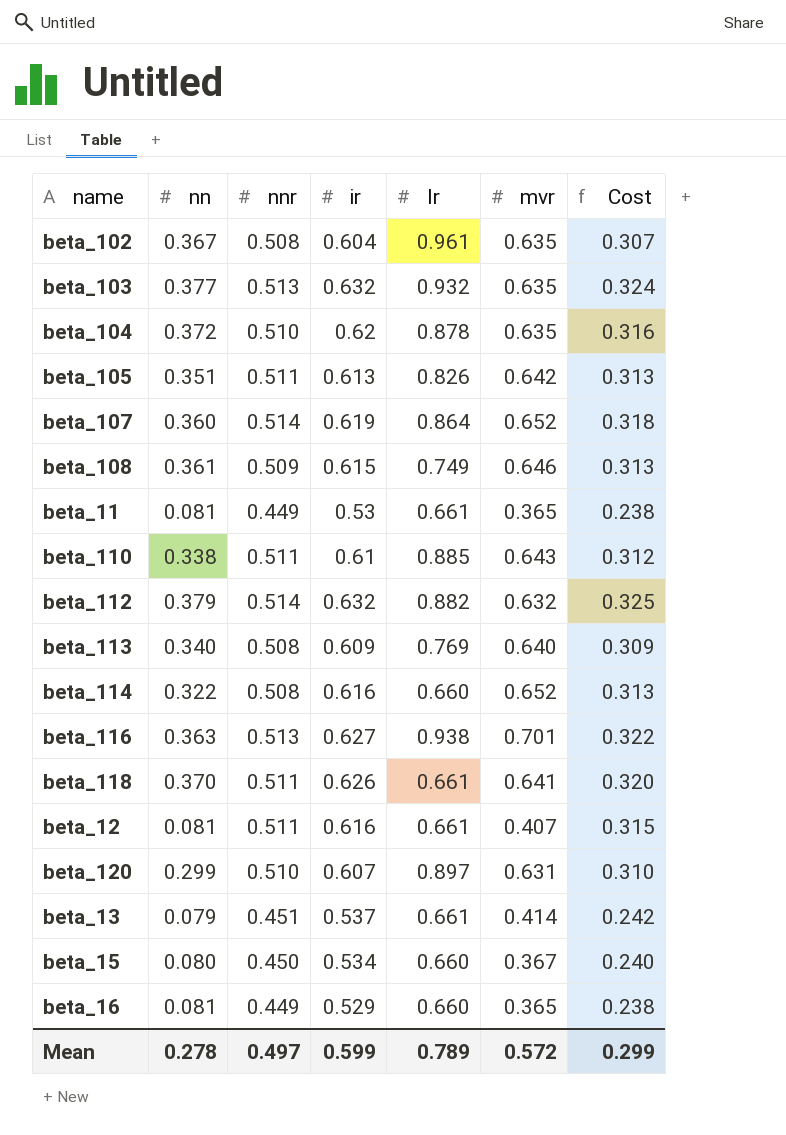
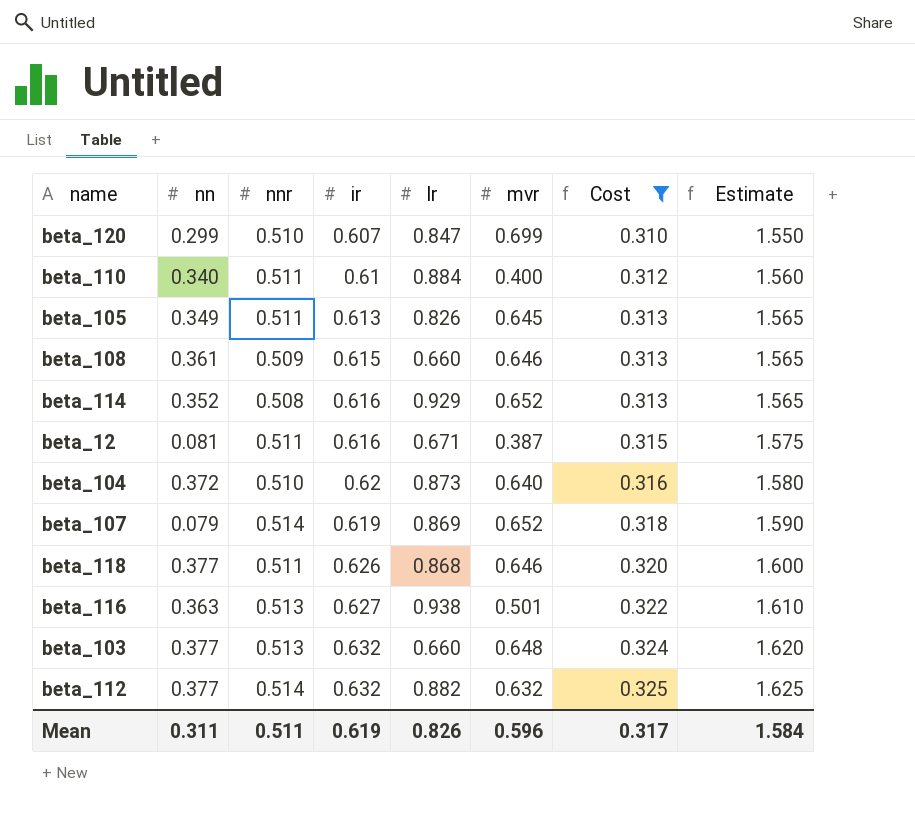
filter: none -> Cost >= 0.310
row order: none -> Cost ascending
column Estimate | formula: none -> [Cost] * 5
beta_120 | lr: 0.897 -> 0.847
beta_120 | mvr: 0.631 -> 0.699
beta_110 | nn: 0.338 -> 0.340
beta_110 | lr: 0.885 -> 0.884
beta_110 | mvr: 0.643 -> 0.400
beta_105 | nn: 0.351 -> 0.349
beta_105 | mvr: 0.642 -> 0.645
beta_108 | lr: 0.749 -> 0.660
beta_114 | nn: 0.322 -> 0.352
beta_114 | lr: 0.660 -> 0.929
beta_12 | lr: 0.661 -> 0.671
beta_12 | mvr: 0.407 -> 0.387
beta_104 | lr: 0.878 -> 0.873
beta_104 | mvr: 0.635 -> 0.640
beta_107 | nn: 0.360 -> 0.079
beta_107 | lr: 0.864 -> 0.869
beta_118 | nn: 0.370 -> 0.377
beta_118 | lr: 0.661 -> 0.868
beta_118 | mvr: 0.641 -> 0.646
beta_116 | mvr: 0.701 -> 0.501
beta_103 | lr: 0.932 -> 0.660
beta_103 | mvr: 0.635 -> 0.648
beta_112 | nn: 0.379 -> 0.377
Mean | nn: 0.278 -> 0.311
Mean | nnr: 0.497 -> 0.511
Mean | ir: 0.599 -> 0.619
Mean | lr: 0.789 -> 0.826
Mean | mvr: 0.572 -> 0.596
Mean | Cost: 0.299 -> 0.317

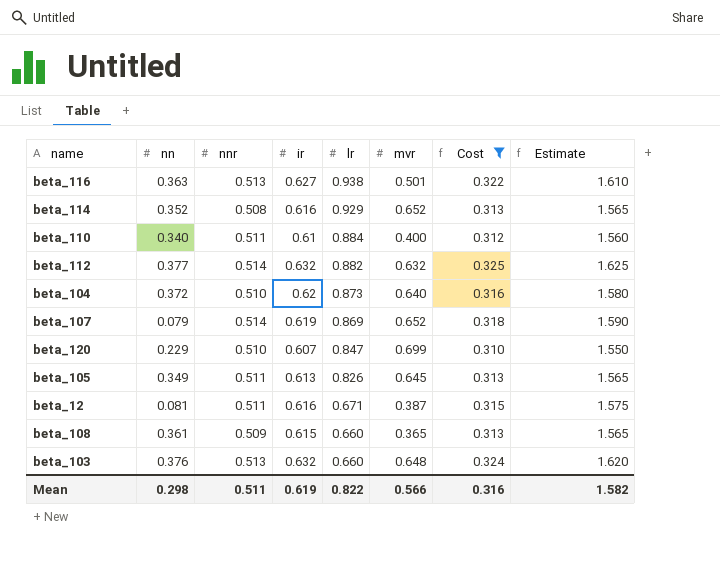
row order: Cost ascending -> lr descending
row beta_118: 0.377 | 0.511 | 0.626 | 0.868 | 0.646 | 0.320 | 1.600 -> none
beta_120 | nn: 0.299 -> 0.229
beta_108 | mvr: 0.646 -> 0.365
beta_103 | nn: 0.377 -> 0.376
Mean | nn: 0.311 -> 0.298
Mean | lr: 0.826 -> 0.822
Mean | mvr: 0.596 -> 0.566
Mean | Cost: 0.317 -> 0.316
Mean | Estimate: 1.584 -> 1.582

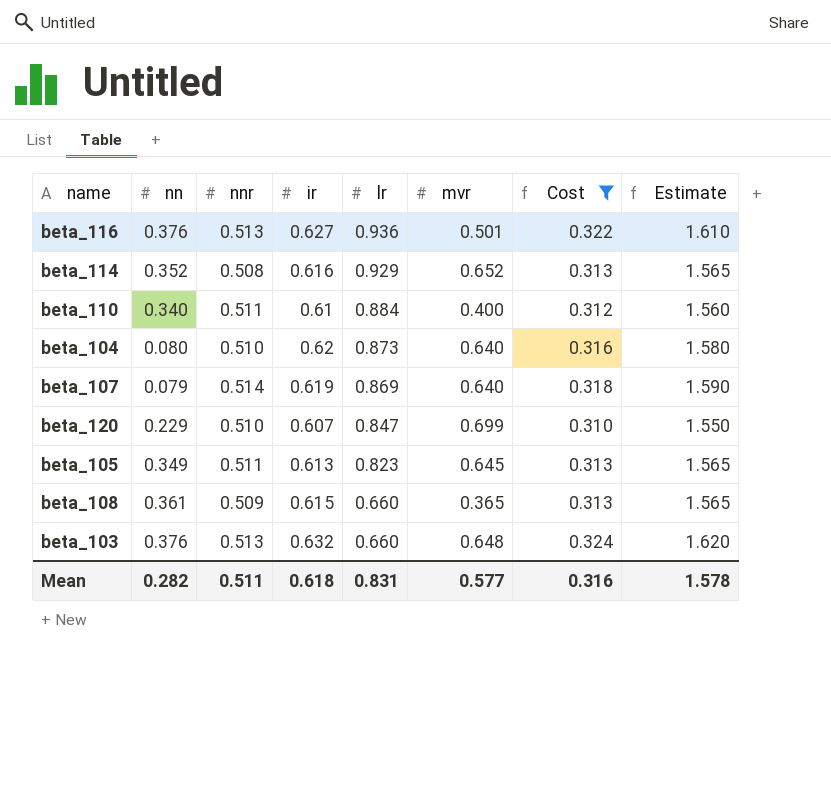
row beta_112: 0.377 | 0.514 | 0.632 | 0.882 | 0.632 | 0.325 | 1.625 -> none
row beta_12: 0.081 | 0.511 | 0.616 | 0.671 | 0.387 | 0.315 | 1.575 -> none
beta_116 | nn: 0.363 -> 0.376
beta_116 | lr: 0.938 -> 0.936
beta_104 | nn: 0.372 -> 0.080
beta_107 | mvr: 0.652 -> 0.640
beta_105 | lr: 0.826 -> 0.823
Mean | nn: 0.298 -> 0.282
Mean | ir: 0.619 -> 0.618
Mean | lr: 0.822 -> 0.831
Mean | mvr: 0.566 -> 0.577
Mean | Estimate: 1.582 -> 1.578

